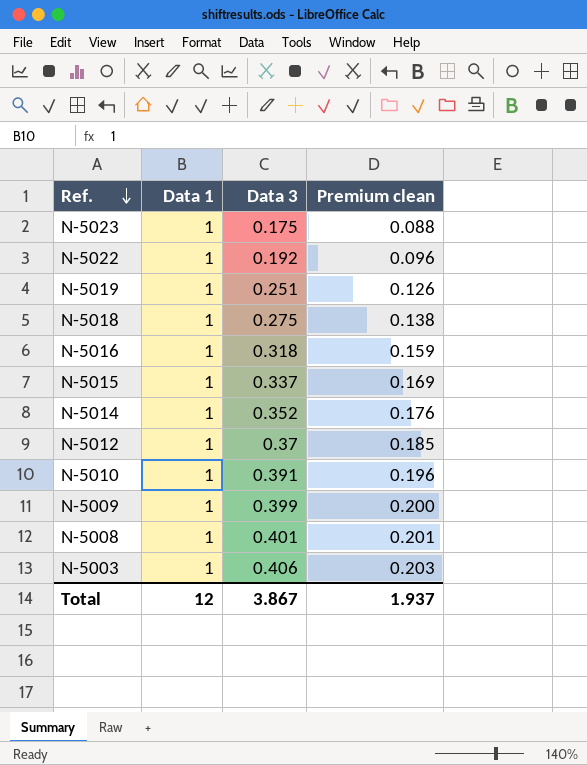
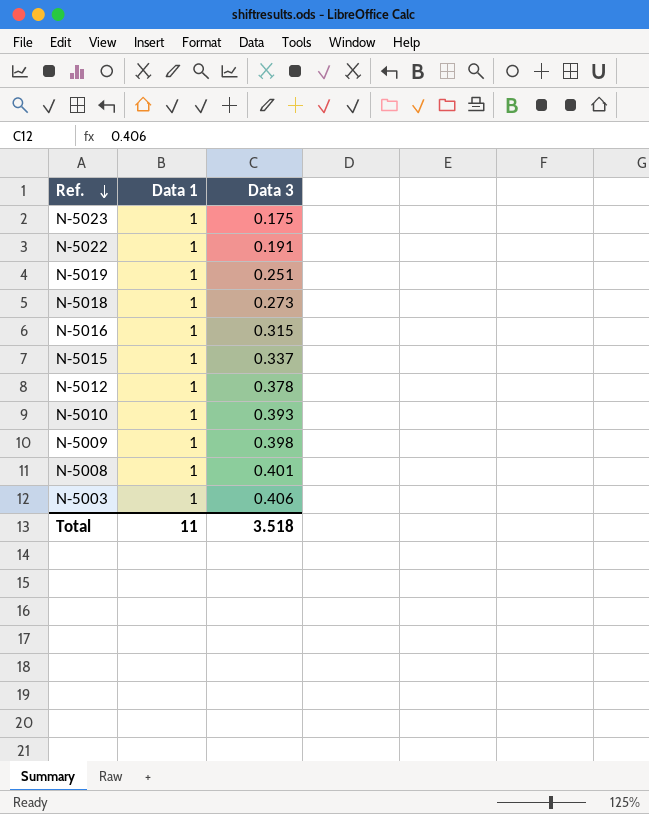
column Premium clean | formula: [Data 3] * 0.5 -> none
row N-5014: 1 | 0.352 | 0.176 -> none
N-5022 | Data 3: 0.192 -> 0.191
N-5018 | Data 3: 0.275 -> 0.273
N-5016 | Data 3: 0.318 -> 0.315
N-5012 | Data 3: 0.37 -> 0.378
N-5010 | Data 3: 0.391 -> 0.393
N-5009 | Data 3: 0.399 -> 0.398
Total | Data 1: 12 -> 11
Total | Data 3: 3.867 -> 3.518

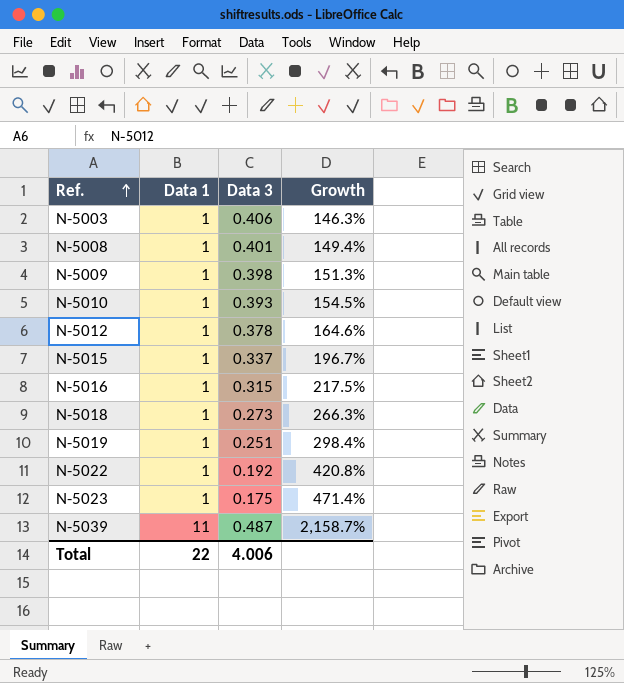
row order: Ref. descending -> Ref. ascending
column Growth | formula: none -> ([Data 1] - [Data 3]) / [Data 3]
N-5022 | Data 3: 0.191 -> 0.192
row N-5039: none -> 11 | 0.487 | 2,158.7%
Total | Data 1: 11 -> 22
Total | Data 3: 3.518 -> 4.006

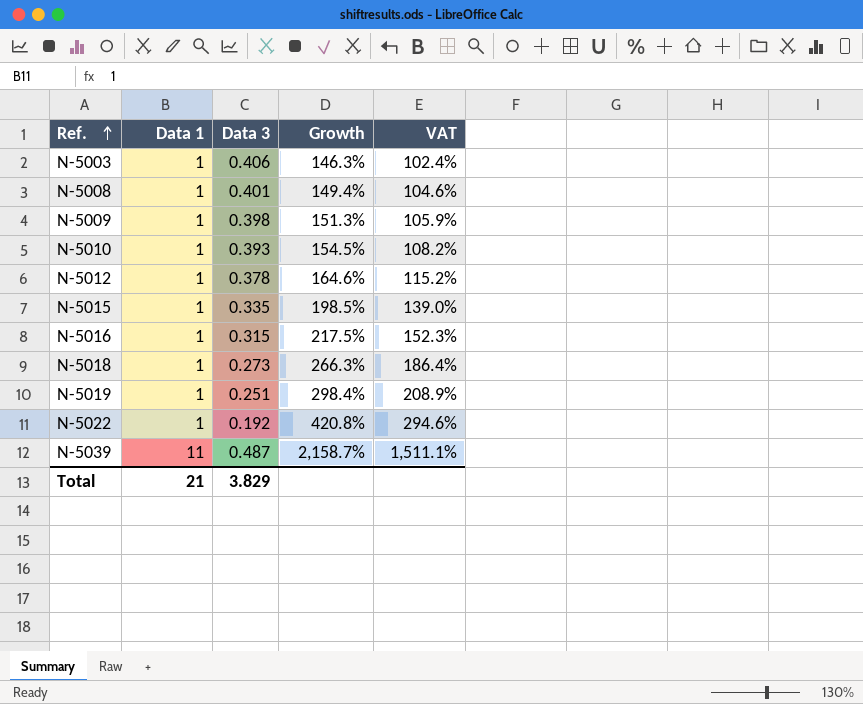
column VAT | formula: none -> [Growth] * 0.7
row N-5023: 1 | 0.175 | 471.4% -> none
N-5015 | Data 3: 0.337 -> 0.335
N-5015 | Growth: 196.7% -> 198.5%
Total | Data 1: 22 -> 21
Total | Data 3: 4.006 -> 3.829

